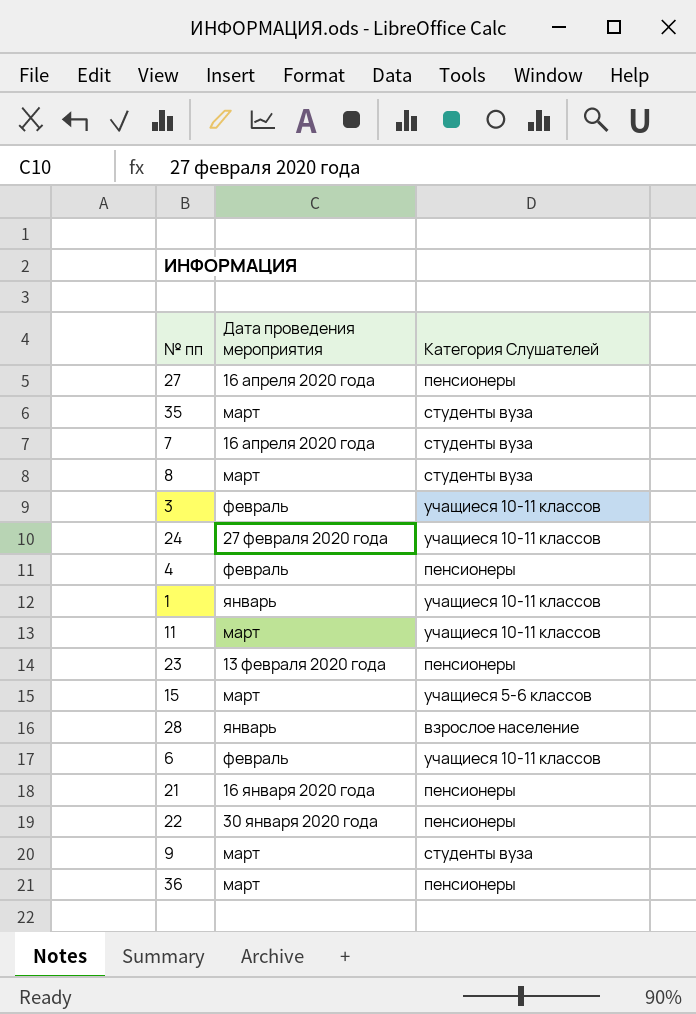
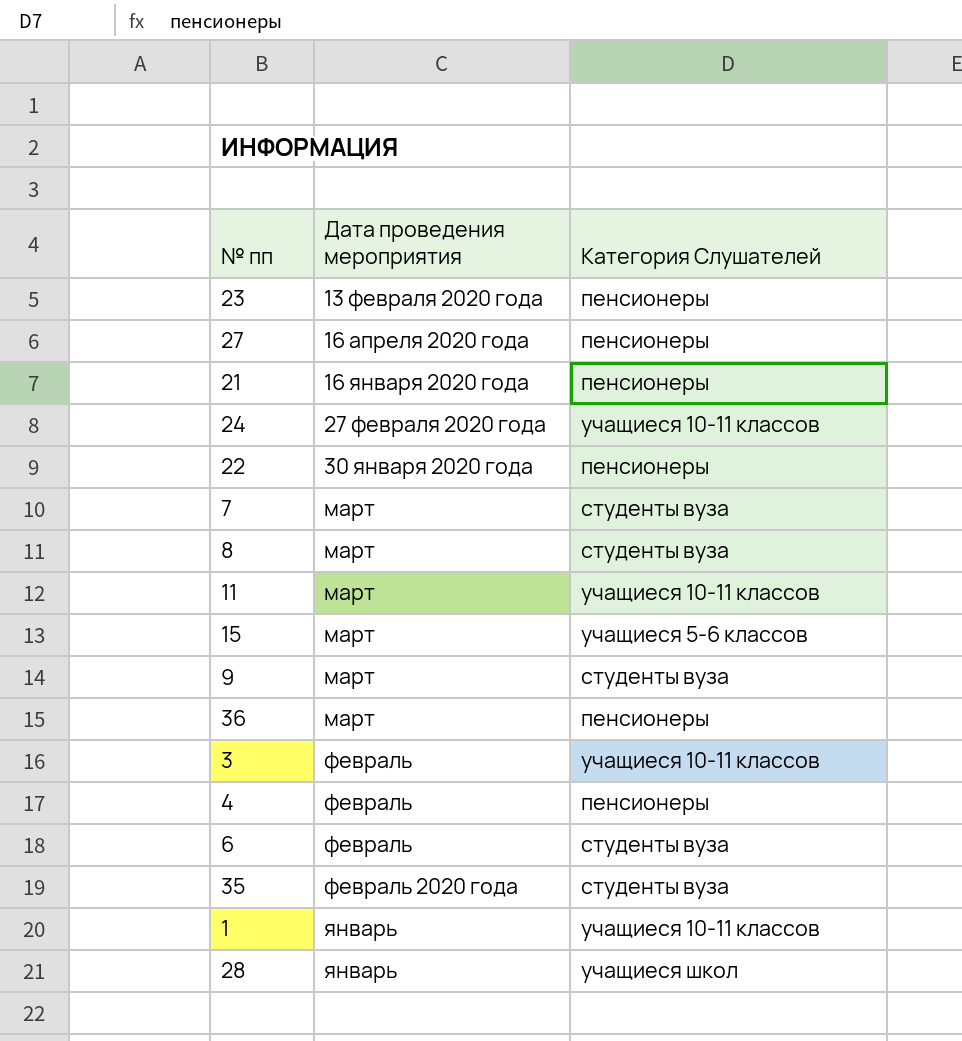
row order: none -> Дата проведения мероприятия ascending
7 | Дата проведения мероприятия: 16 апреля 2020 года -> март
6 | Категория Слушателей: учащиеся 10-11 классов -> студенты вуза
35 | Дата проведения мероприятия: март -> февраль 2020 года
28 | Категория Слушателей: взрослое население -> учащиеся школ

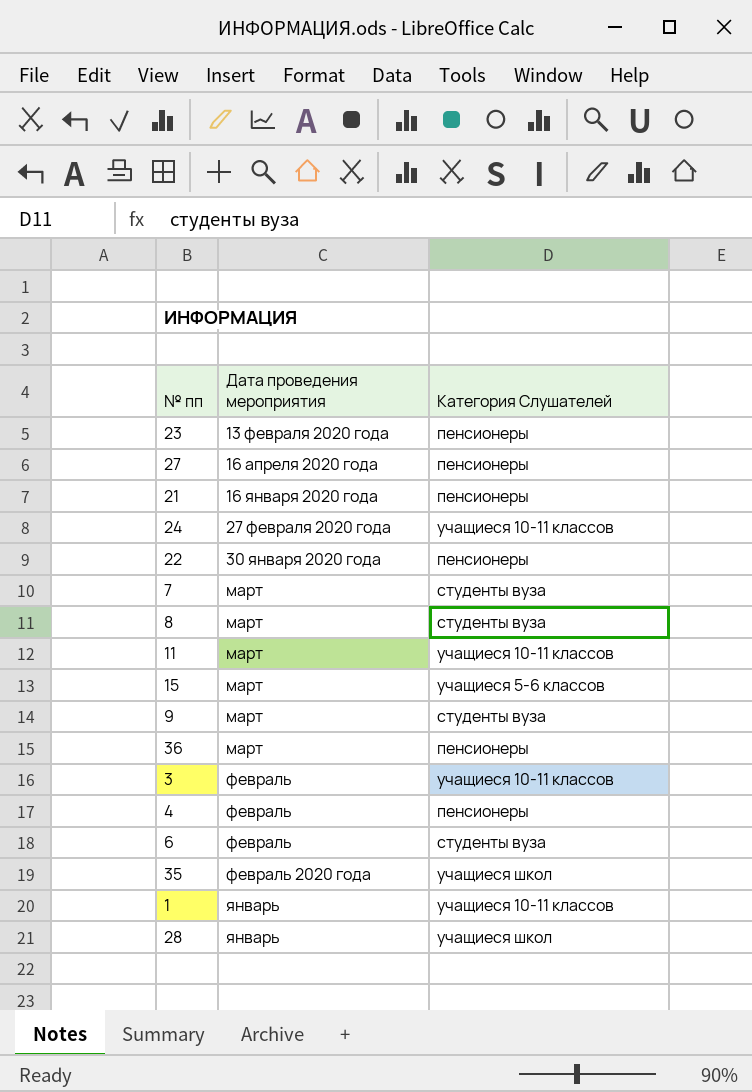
35 | Категория Слушателей: студенты вуза -> учащиеся школ

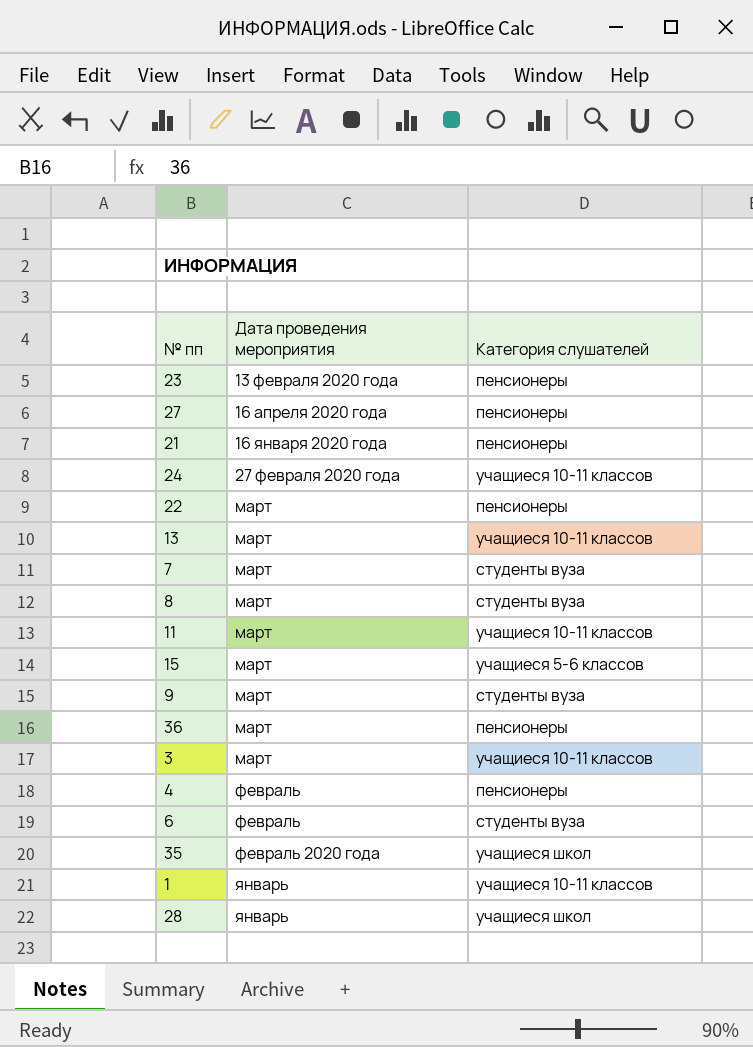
column name: Категория Слушателей -> Категория слушателей
22 | Дата проведения мероприятия: 30 января 2020 года -> март
row 13: none -> март | учащиеся 10-11 классов
3 | Дата проведения мероприятия: февраль -> март

